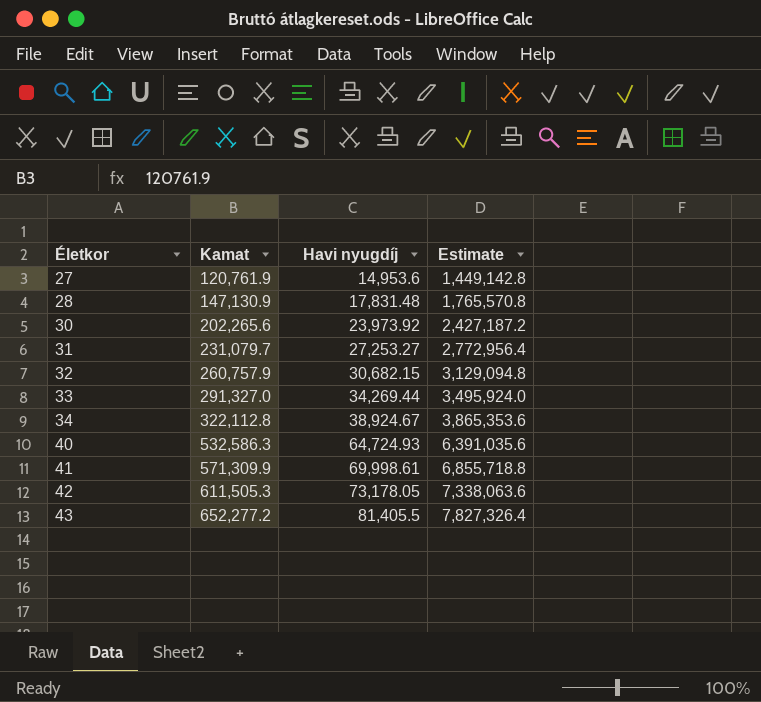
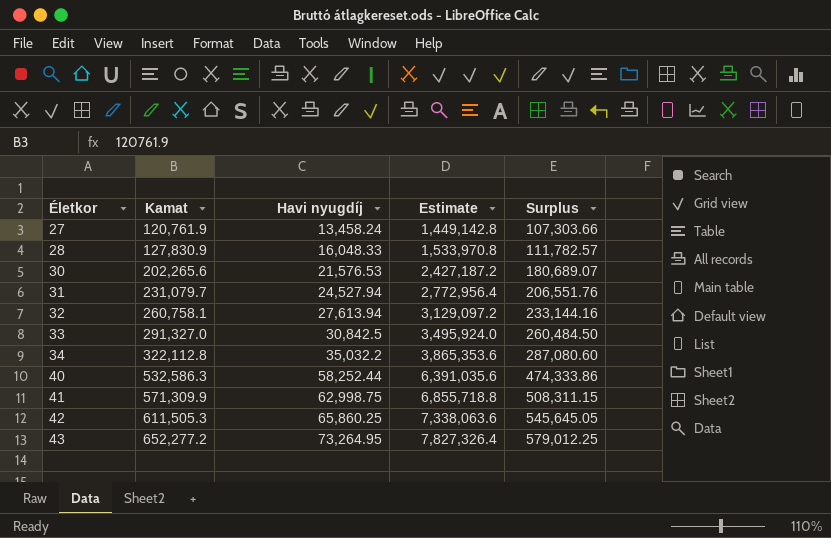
column Surplus | formula: none -> [Kamat] - [Havi nyugdíj]
27 | Havi nyugdíj: 14,953.6 -> 13,458.24
28 | Kamat: 147,130.9 -> 127,830.9
28 | Havi nyugdíj: 17,831.48 -> 16,048.33
28 | Estimate: 1,765,570.8 -> 1,533,970.8
30 | Havi nyugdíj: 23,973.92 -> 21,576.53
31 | Havi nyugdíj: 27,253.27 -> 24,527.94
32 | Kamat: 260,757.9 -> 260,758.1
32 | Havi nyugdíj: 30,682.15 -> 27,613.94
32 | Estimate: 3,129,094.8 -> 3,129,097.2
33 | Havi nyugdíj: 34,269.44 -> 30,842.5
34 | Havi nyugdíj: 38,924.67 -> 35,032.2
40 | Havi nyugdíj: 64,724.93 -> 58,252.44
41 | Havi nyugdíj: 69,998.61 -> 62,998.75
42 | Havi nyugdíj: 73,178.05 -> 65,860.25
43 | Havi nyugdíj: 81,405.5 -> 73,264.95

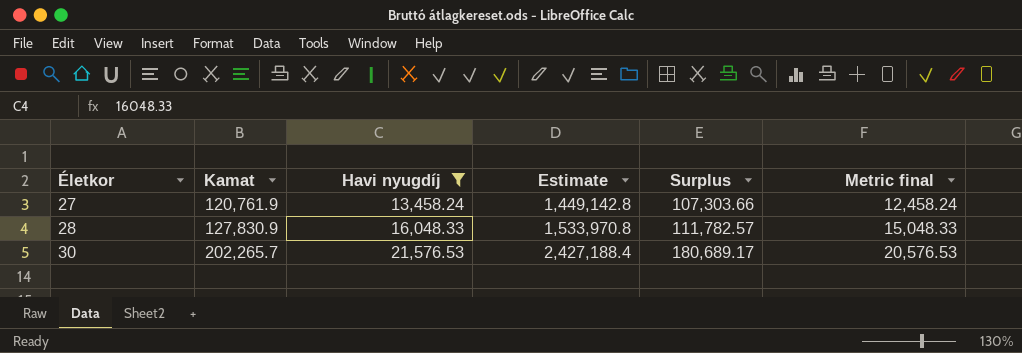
filter: none -> Havi nyugdíj <= 21,576.53
column Metric final | formula: none -> [Havi nyugdíj] - 1000
30 | Kamat: 202,265.6 -> 202,265.7
30 | Estimate: 2,427,187.2 -> 2,427,188.4
30 | Surplus: 180,689.07 -> 180,689.17

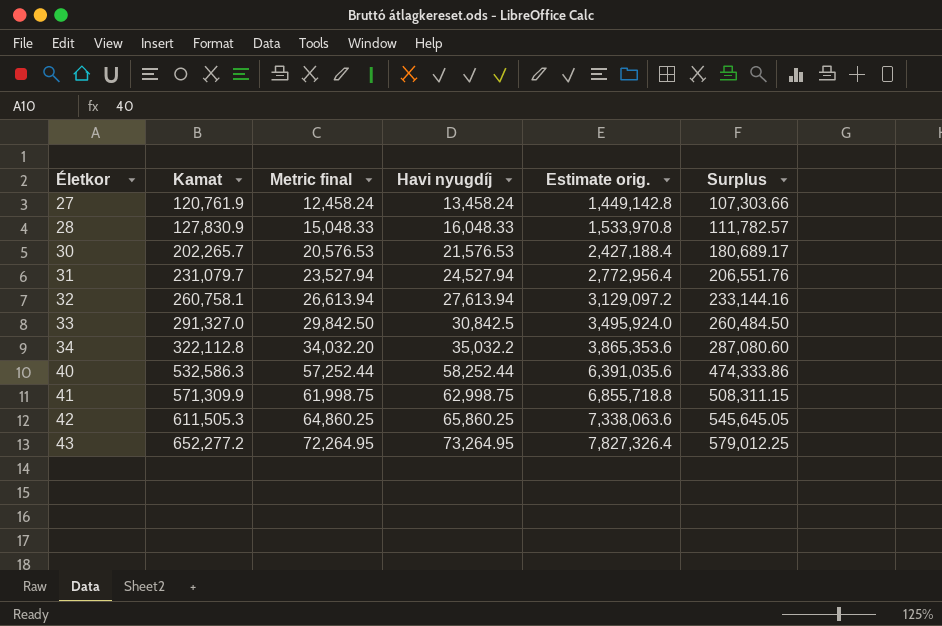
filter: Havi nyugdíj <= 21,576.53 -> none
column Metric final | position: 6 -> 3
column name: Estimate -> Estimate orig.

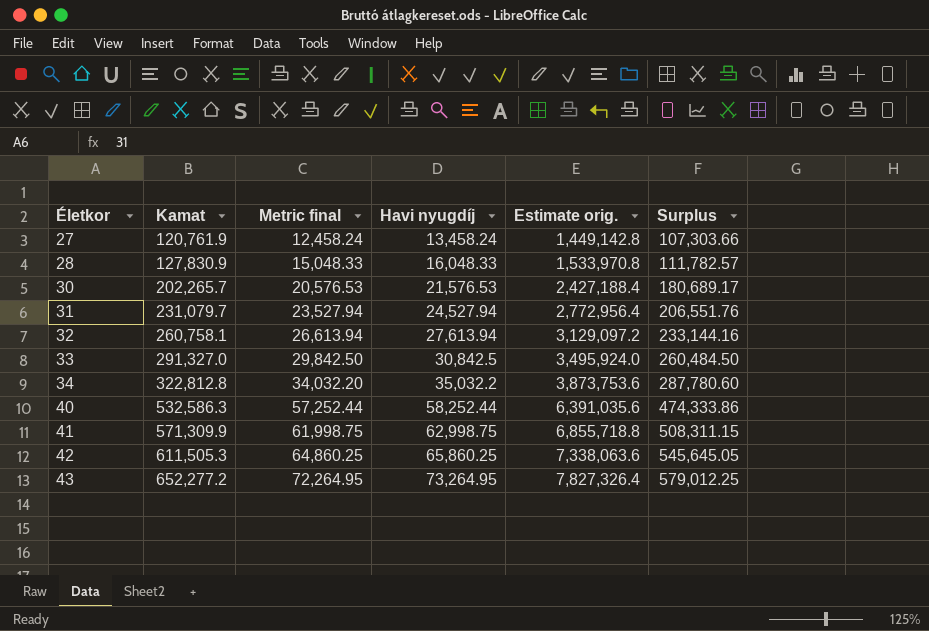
34 | Kamat: 322,112.8 -> 322,812.8
34 | Estimate orig.: 3,865,353.6 -> 3,873,753.6
34 | Surplus: 287,080.60 -> 287,780.60

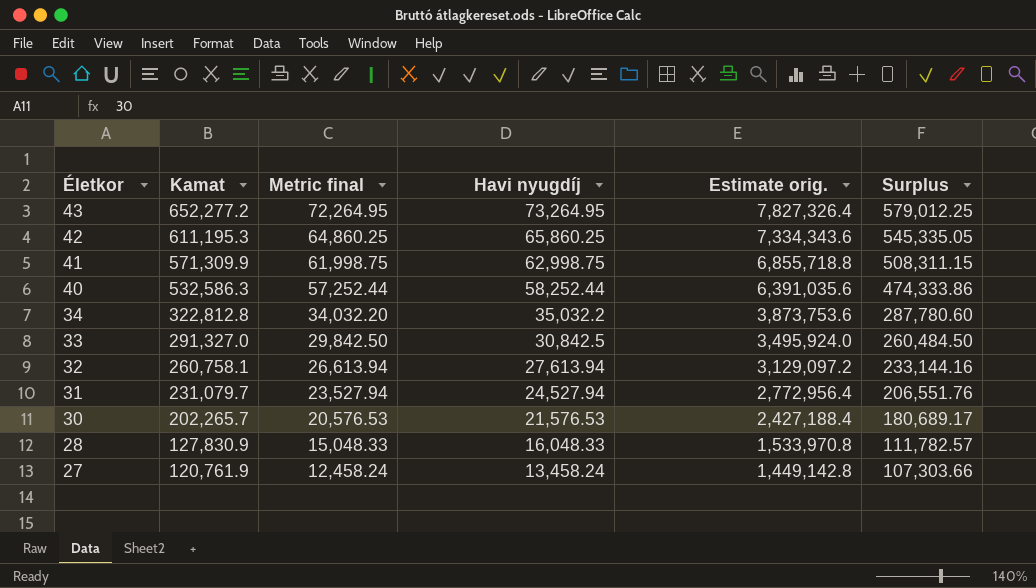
row order: Életkor ascending -> Életkor descending
42 | Kamat: 611,505.3 -> 611,195.3
42 | Estimate orig.: 7,338,063.6 -> 7,334,343.6
42 | Surplus: 545,645.05 -> 545,335.05

